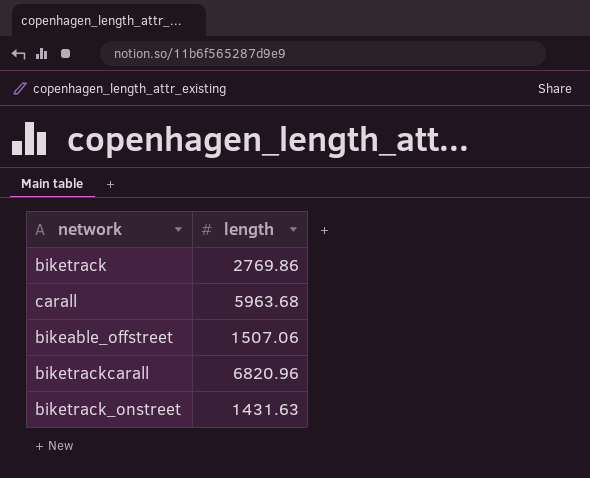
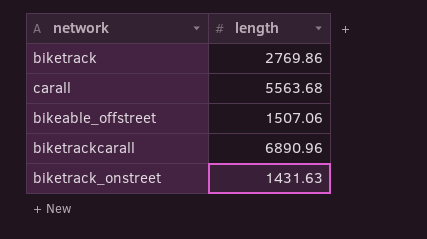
carall | length: 5963.68 -> 5563.68
biketrackcarall | length: 6820.96 -> 6890.96

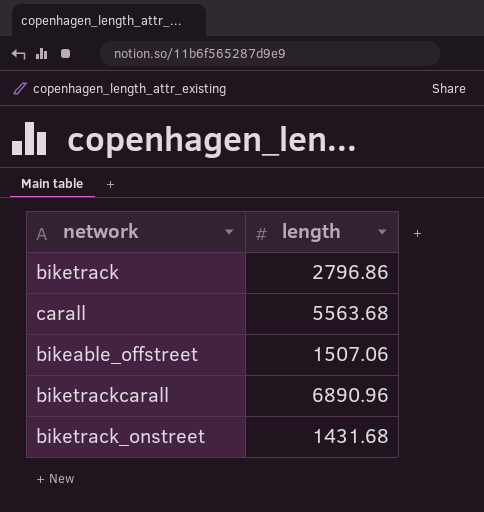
biketrack | length: 2769.86 -> 2796.86
biketrack_onstreet | length: 1431.63 -> 1431.68

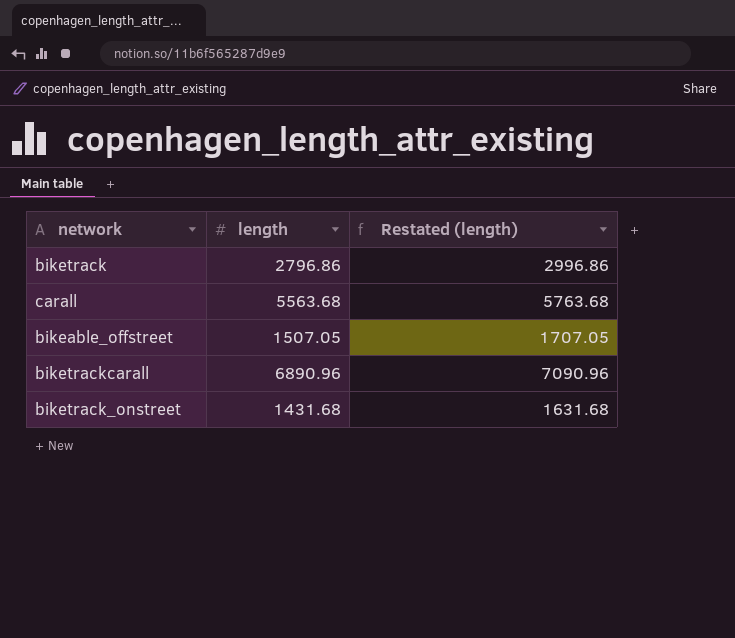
column Restated (length) | formula: none -> [length] + 200
bikeable_offstreet | length: 1507.06 -> 1507.05

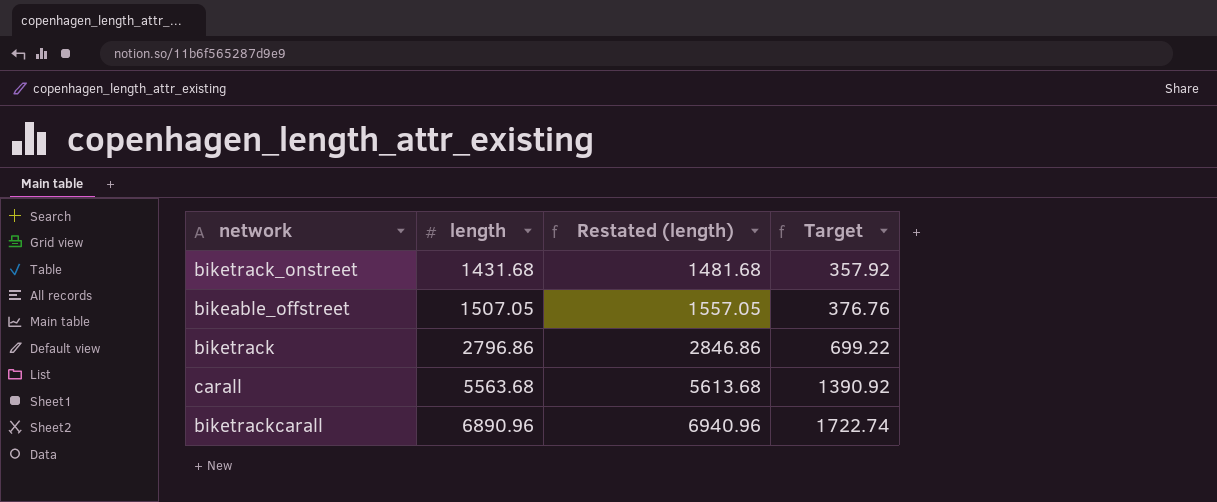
row order: none -> length ascending
column Restated (length) | formula: [length] + 200 -> [length] + 50
column Target | formula: none -> [length] * 0.25

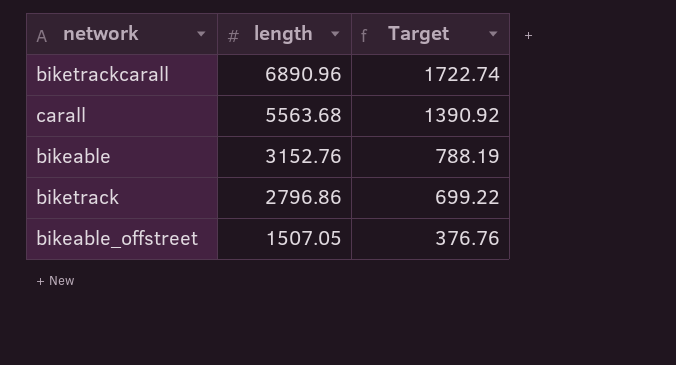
row order: length ascending -> length descending
column Restated (length) | formula: [length] + 50 -> none
row biketrack_onstreet: 1431.68 | 1481.68 | 357.92 -> none
row bikeable: none -> 3152.76 | 788.19

